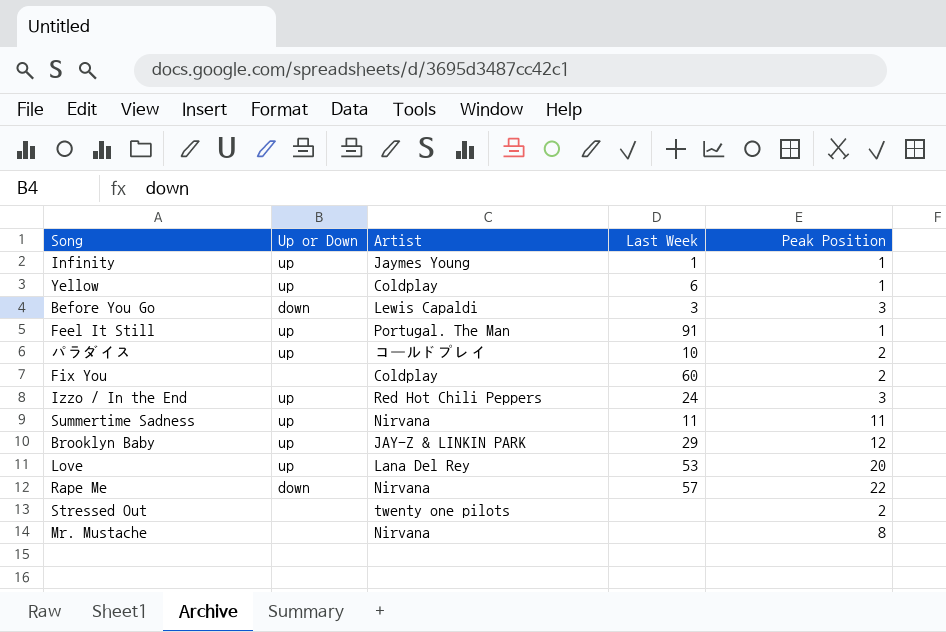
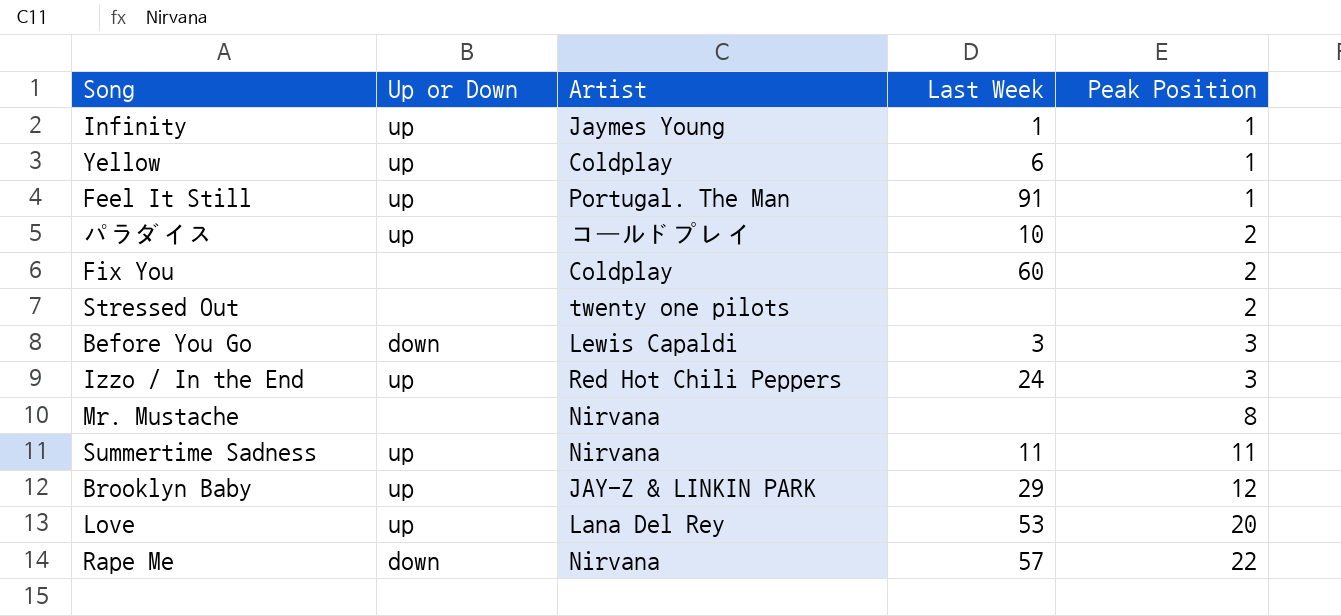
row order: none -> Peak Position ascending

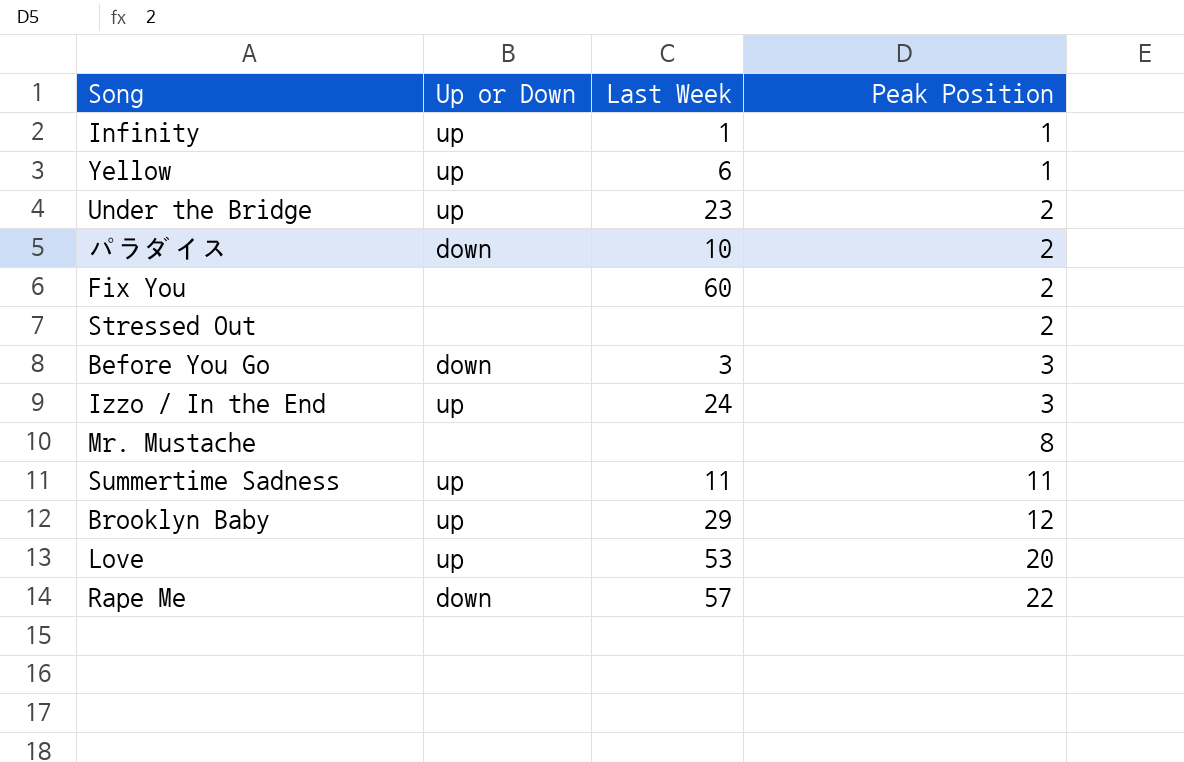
column Artist | position: 3 -> none
row Feel It Still: up | Portugal. The Man | 91 | 1 -> none
row Under the Bridge: none -> up | 23 | 2
パラダイス | Up or Down: up -> down

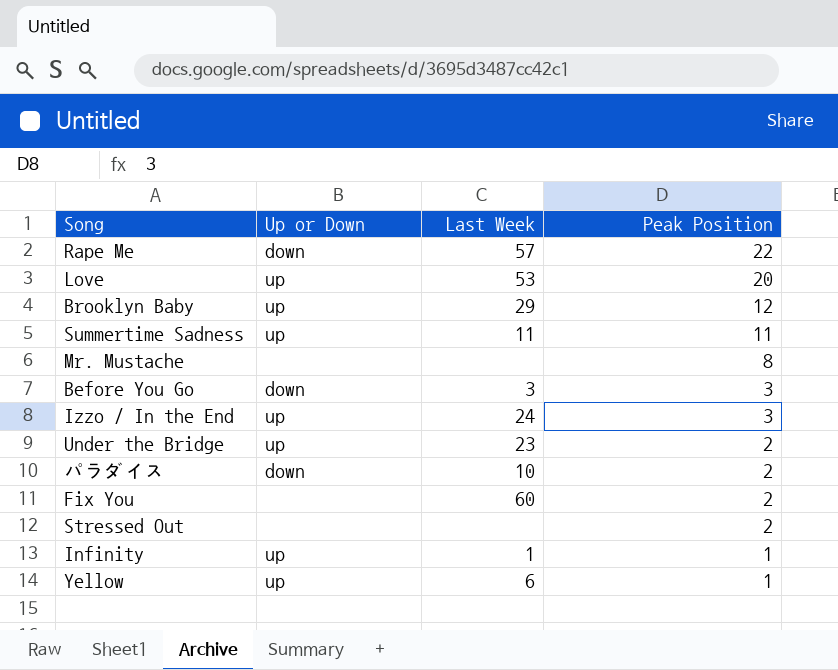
row order: Peak Position ascending -> Peak Position descending

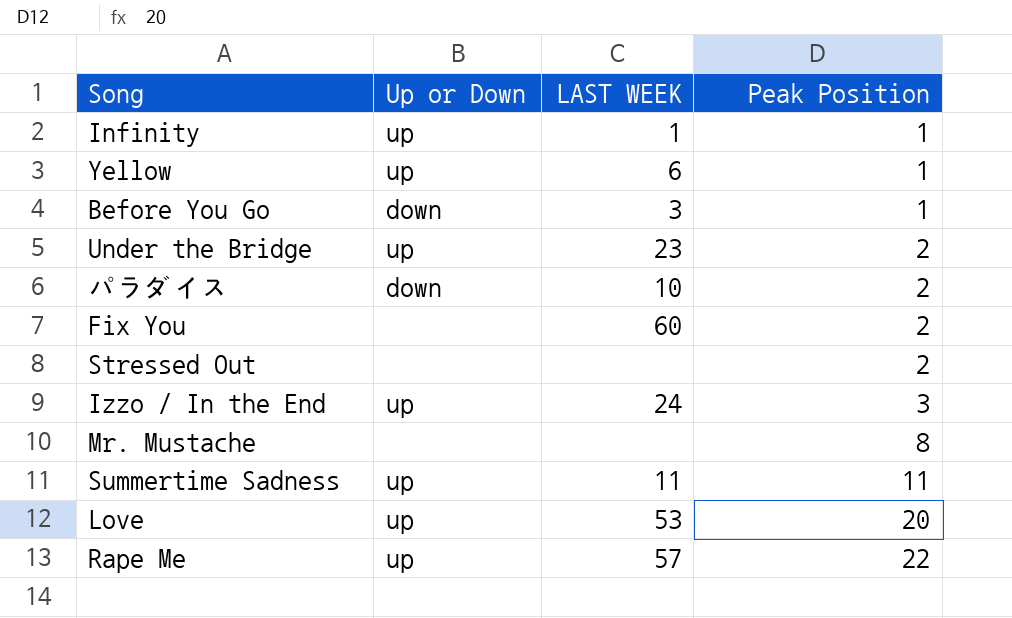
row order: Peak Position descending -> Peak Position ascending
column name: Last Week -> LAST WEEK
row Brooklyn Baby: up | 29 | 12 -> none
Before You Go | Peak Position: 3 -> 1
Rape Me | Up or Down: down -> up

